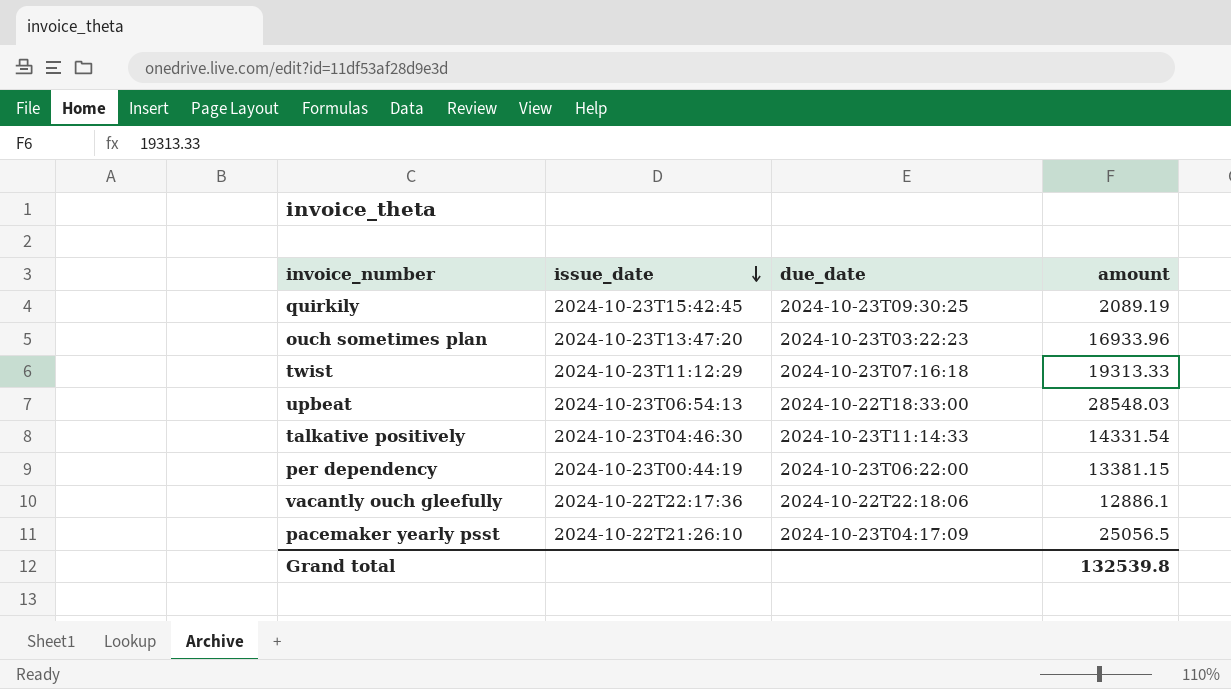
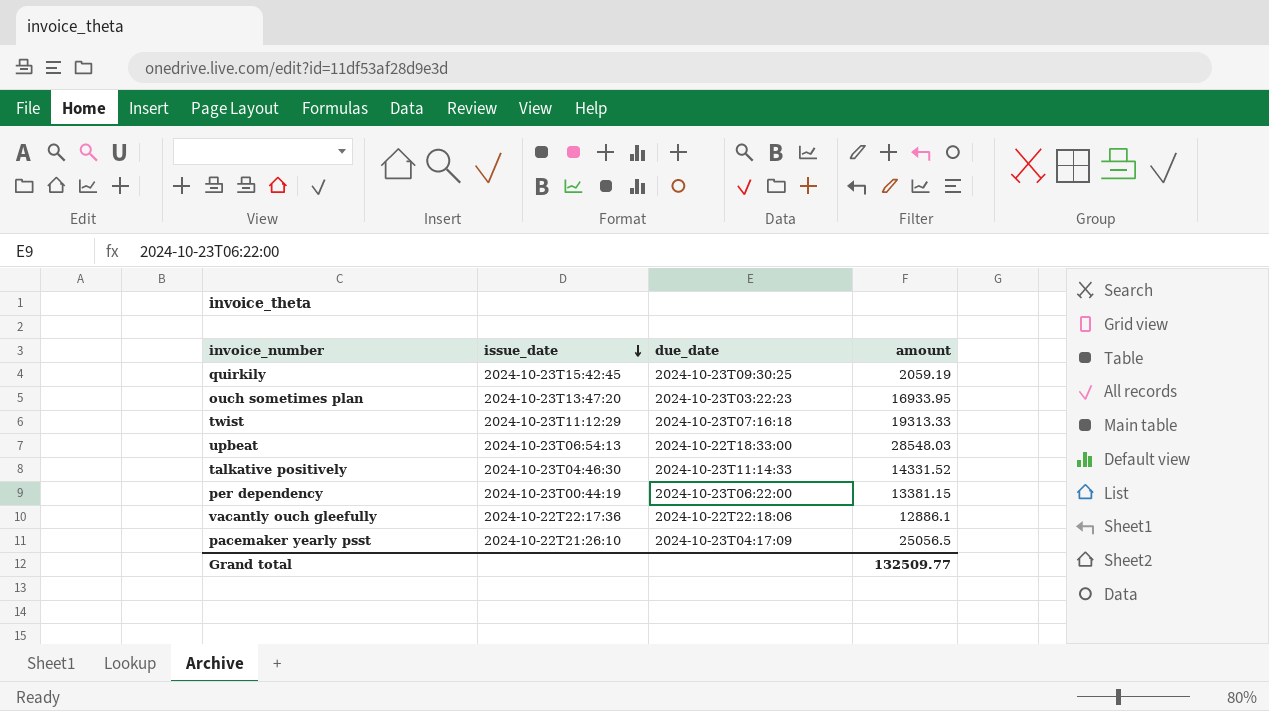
quirkily | amount: 2089.19 -> 2059.19
ouch sometimes plan | amount: 16933.96 -> 16933.95
talkative positively | amount: 14331.54 -> 14331.52
Grand total | amount: 132539.8 -> 132509.77

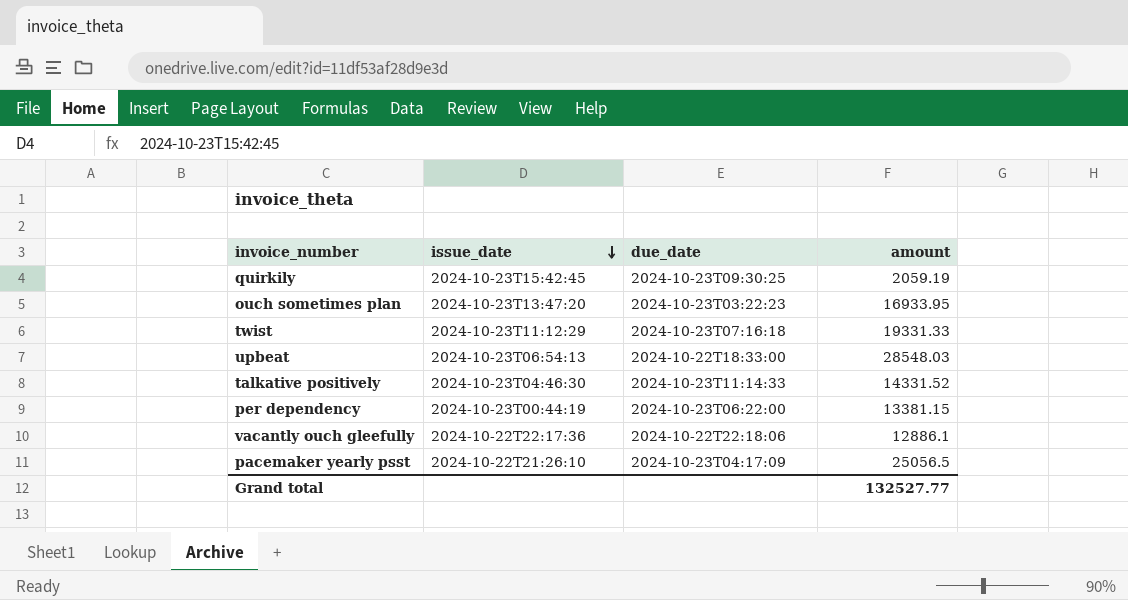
twist | amount: 19313.33 -> 19331.33
Grand total | amount: 132509.77 -> 132527.77

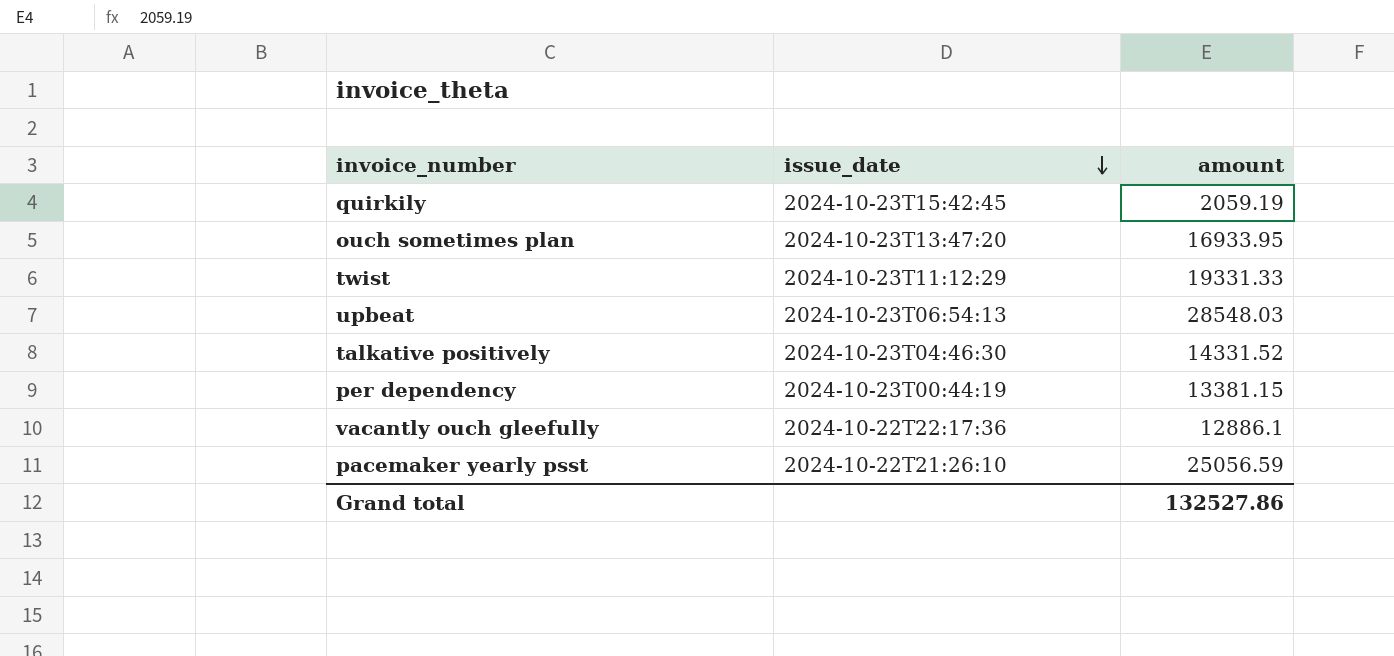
column due_date | position: 3 -> none
pacemaker yearly psst | amount: 25056.5 -> 25056.59
Grand total | amount: 132527.77 -> 132527.86

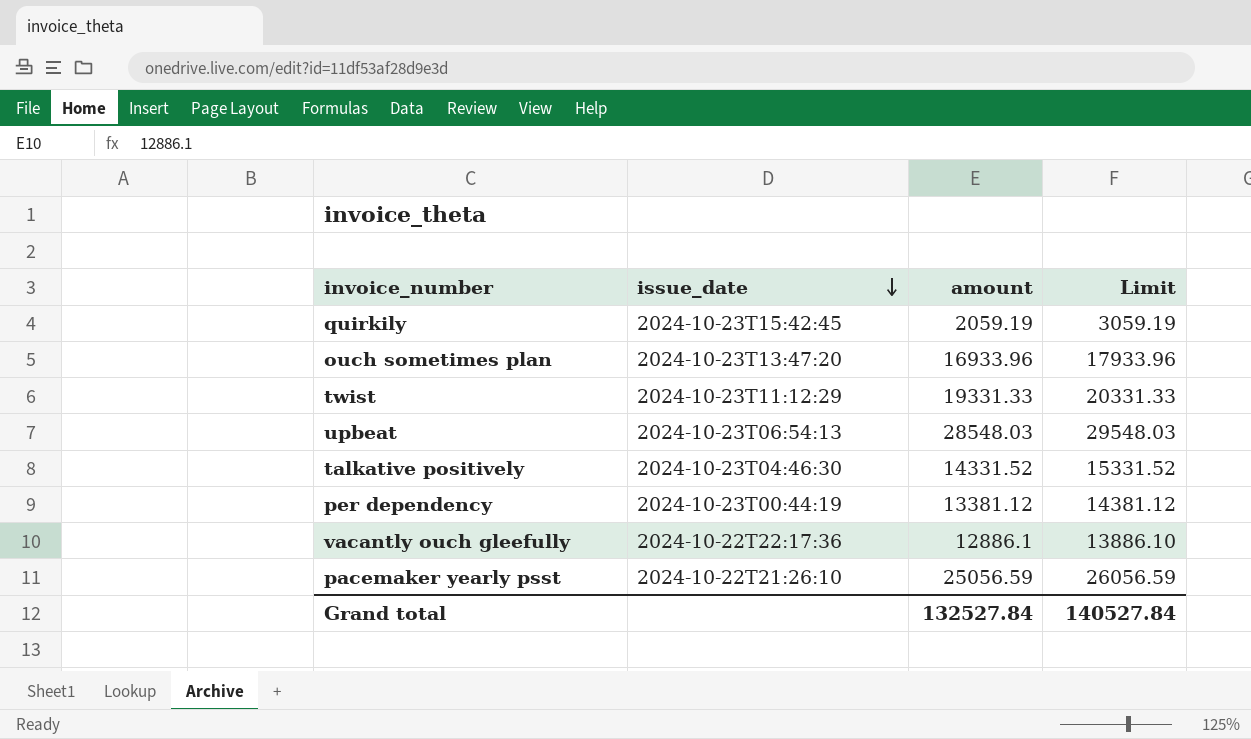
column Limit | formula: none -> [amount] + 1000
ouch sometimes plan | amount: 16933.95 -> 16933.96
per dependency | amount: 13381.15 -> 13381.12
Grand total | amount: 132527.86 -> 132527.84

